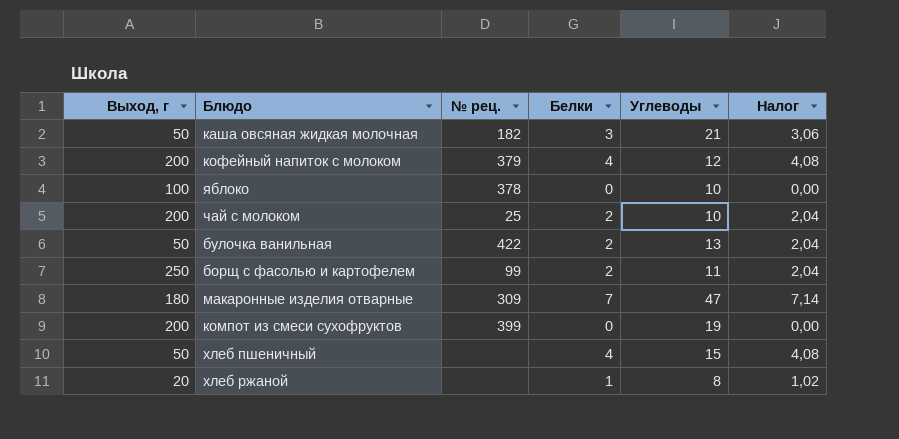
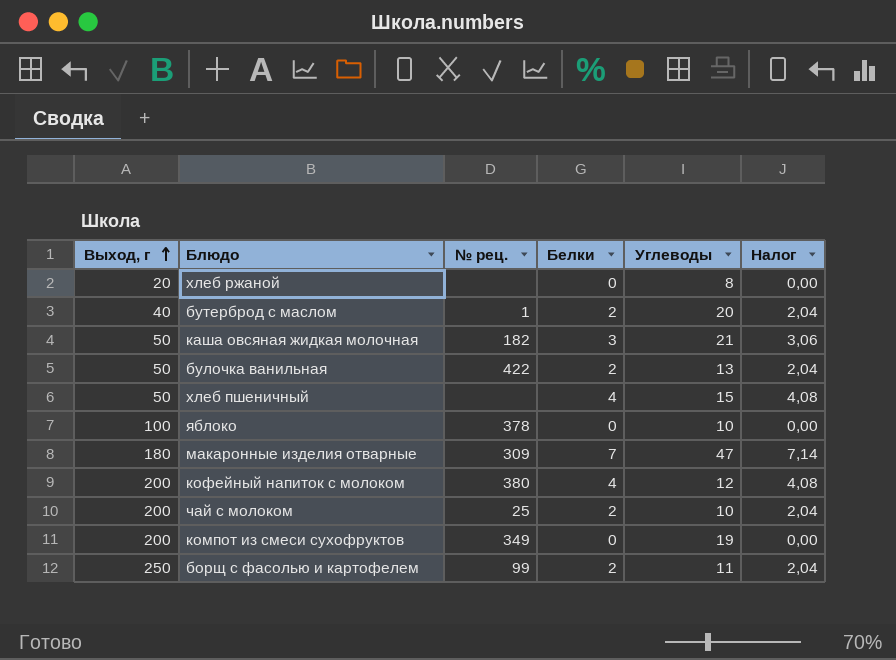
row order: none -> Выход, г ascending
хлеб ржаной | Белки: 1 -> 0
хлеб ржаной | Налог: 1,02 -> 0,00
row бутерброд с маслом: none -> 40 | 1 | 2 | 20 | 2,04
кофейный напиток с молоком | № рец.: 379 -> 380
компот из смеси сухофруктов | № рец.: 399 -> 349

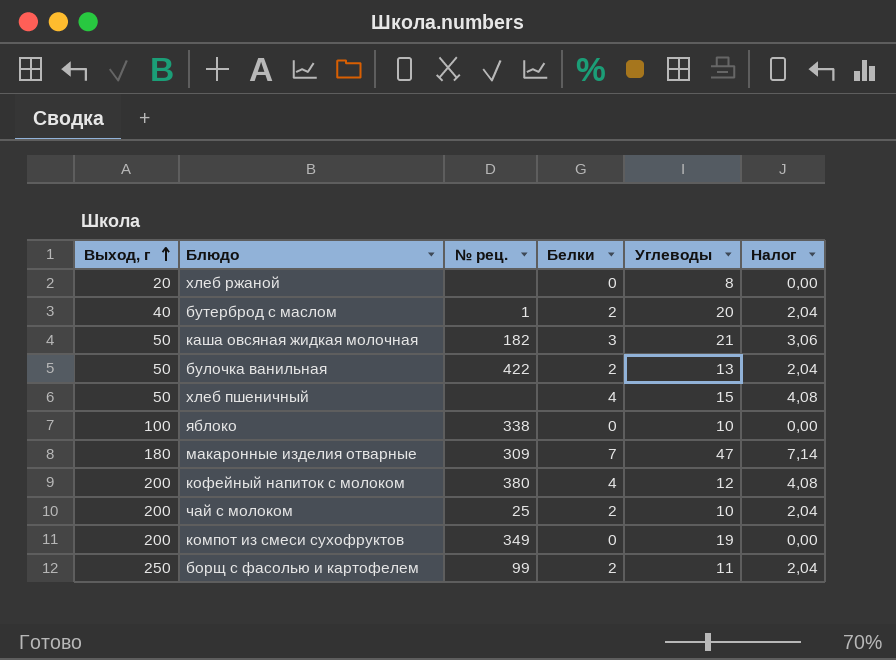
яблоко | № рец.: 378 -> 338

